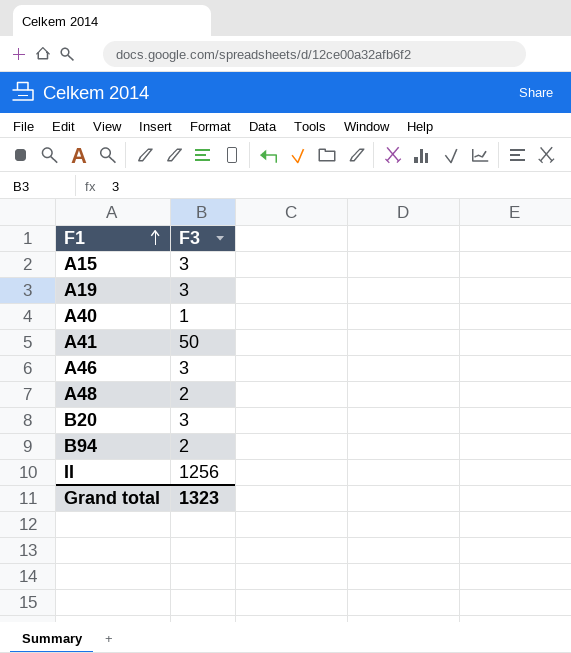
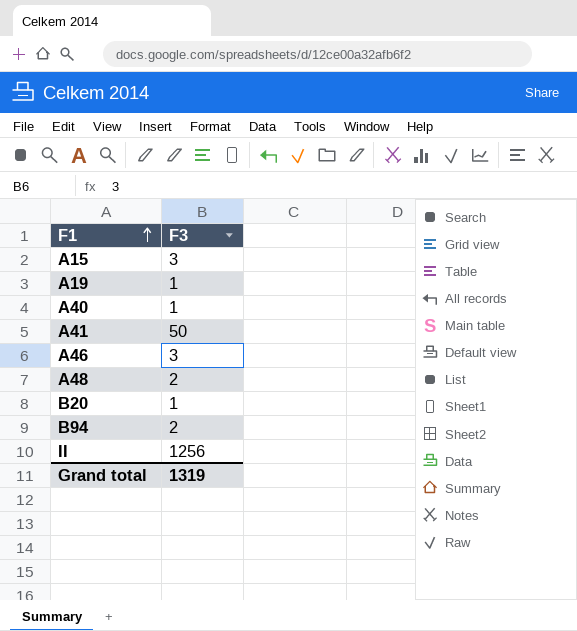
A19 | F3: 3 -> 1
B20 | F3: 3 -> 1
Grand total | F3: 1323 -> 1319

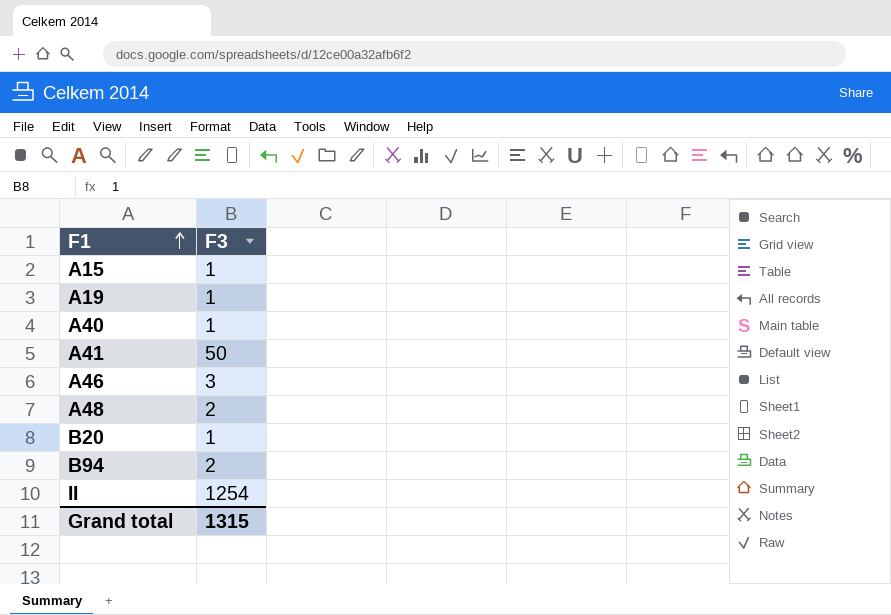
A15 | F3: 3 -> 1
II | F3: 1256 -> 1254
Grand total | F3: 1319 -> 1315

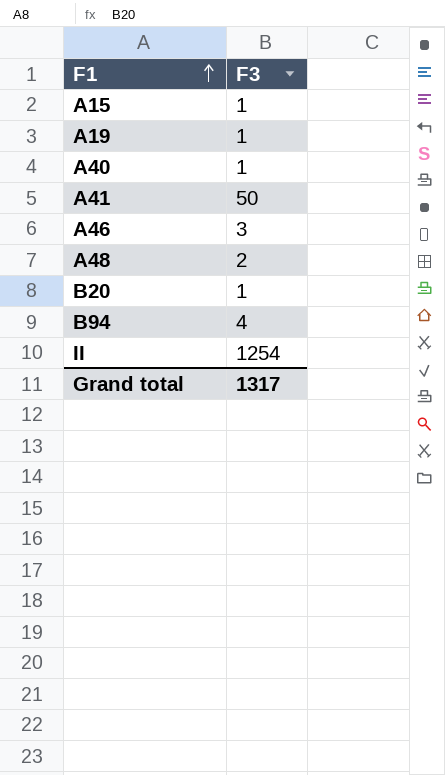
B94 | F3: 2 -> 4
Grand total | F3: 1315 -> 1317

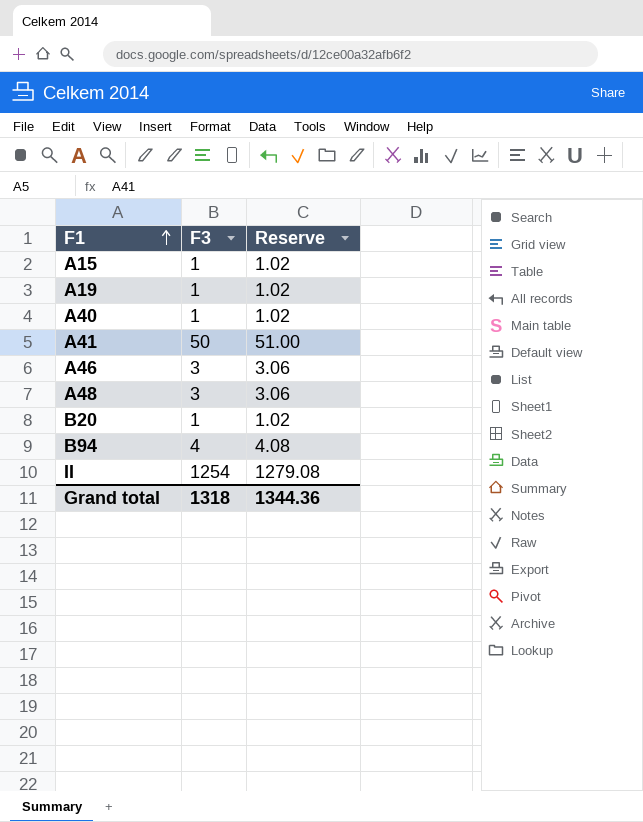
column Reserve | formula: none -> [F3] * 1.02
A48 | F3: 2 -> 3
Grand total | F3: 1317 -> 1318

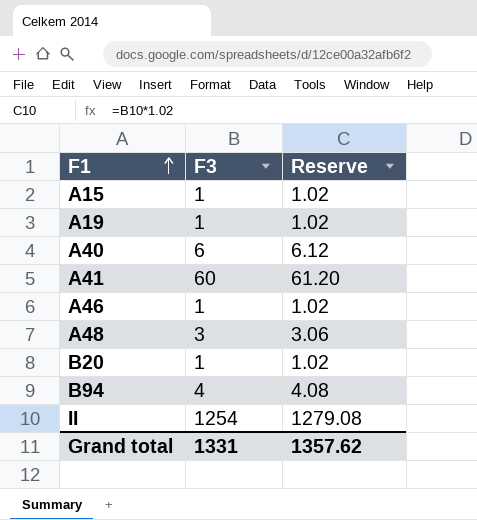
A40 | F3: 1 -> 6
A40 | Reserve: 1.02 -> 6.12
A41 | F3: 50 -> 60
A41 | Reserve: 51.00 -> 61.20
A46 | F3: 3 -> 1
A46 | Reserve: 3.06 -> 1.02
Grand total | F3: 1318 -> 1331
Grand total | Reserve: 1344.36 -> 1357.62

